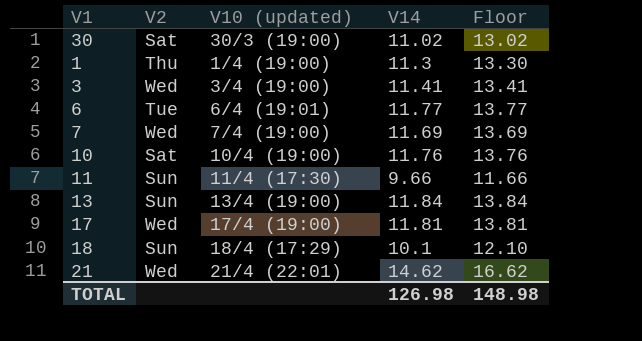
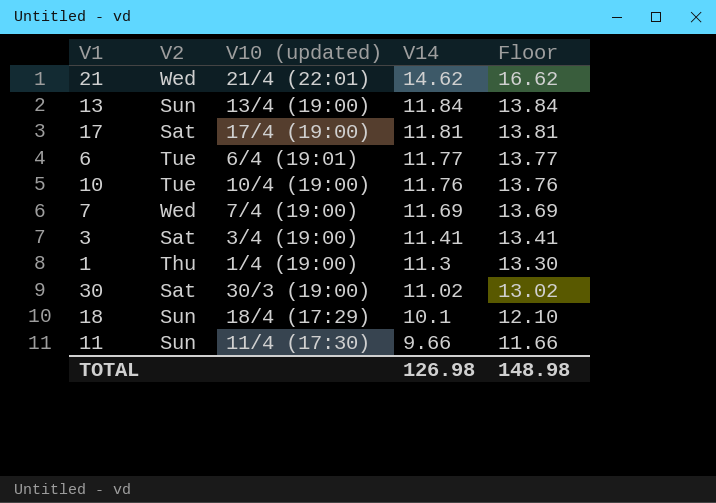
row order: none -> V14 descending
17 | V2: Wed -> Sat
10 | V2: Sat -> Tue
3 | V2: Wed -> Sat

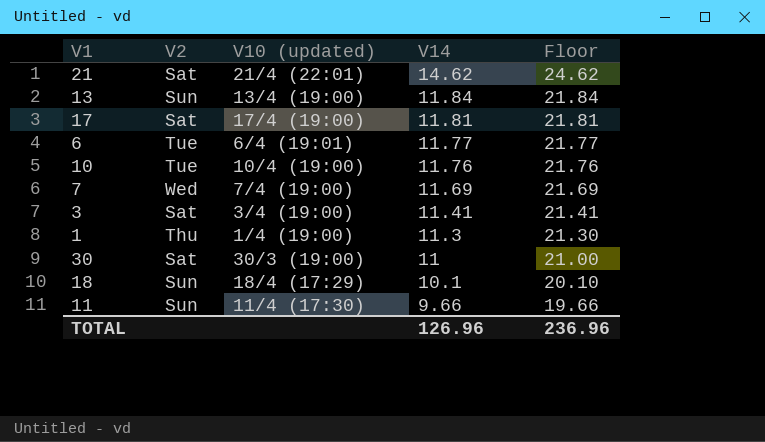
column Floor | formula: [V14] + 2 -> [V14] + 10
21 | V2: Wed -> Sat
30 | V14: 11.02 -> 11
TOTAL | V14: 126.98 -> 126.96
TOTAL | Floor: 148.98 -> 236.96

